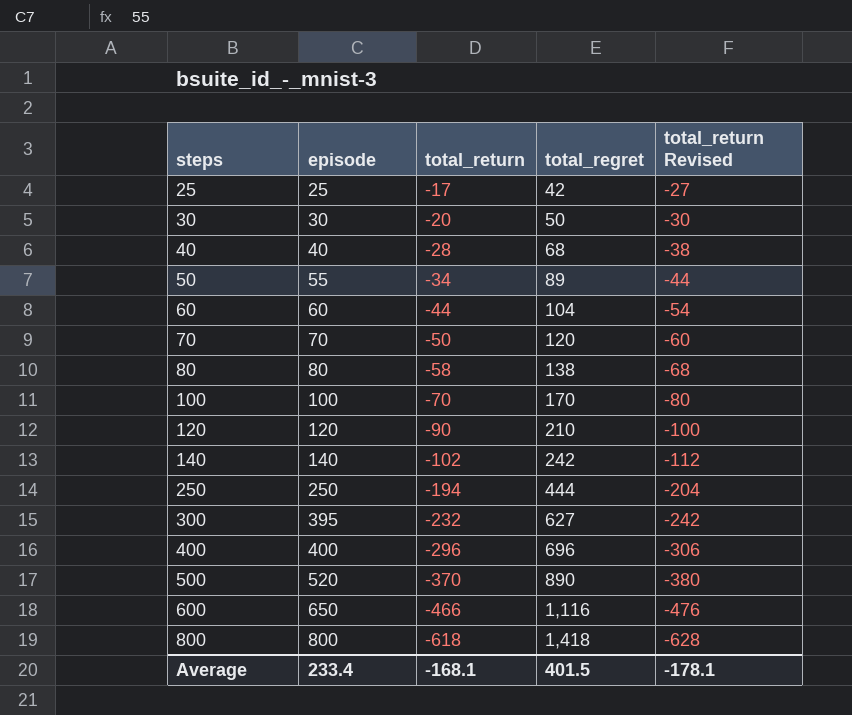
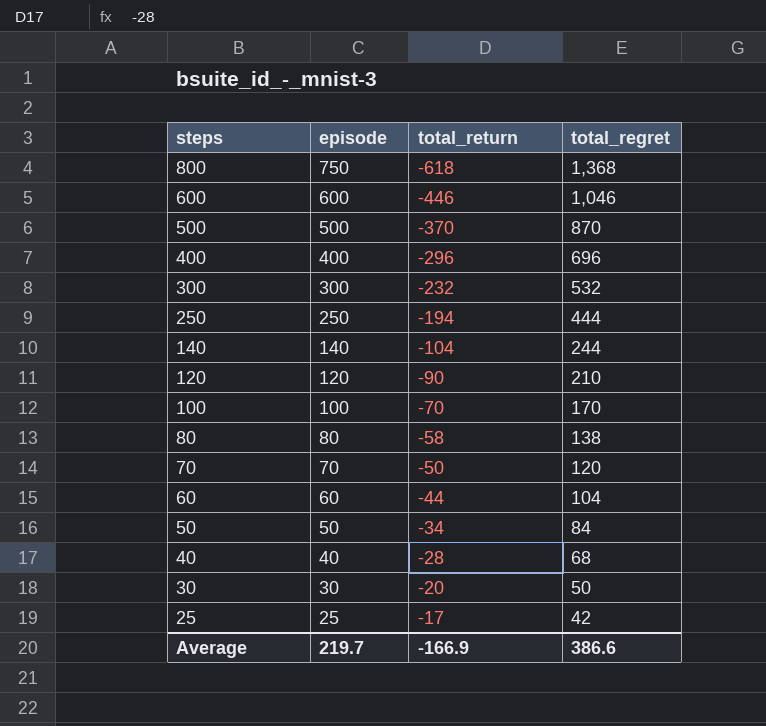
row order: steps ascending -> steps descending
column total_return Revised | formula: [total_return] - 10 -> none
800 | episode: 800 -> 750
800 | total_regret: 1,418 -> 1,368
600 | episode: 650 -> 600
600 | total_return: -466 -> -446
600 | total_regret: 1,116 -> 1,046
500 | episode: 520 -> 500
500 | total_regret: 890 -> 870
300 | episode: 395 -> 300
300 | total_regret: 627 -> 532
140 | total_return: -102 -> -104
140 | total_regret: 242 -> 244
50 | episode: 55 -> 50
50 | total_regret: 89 -> 84
Average | episode: 233.4 -> 219.7
Average | total_return: -168.1 -> -166.9
Average | total_regret: 401.5 -> 386.6

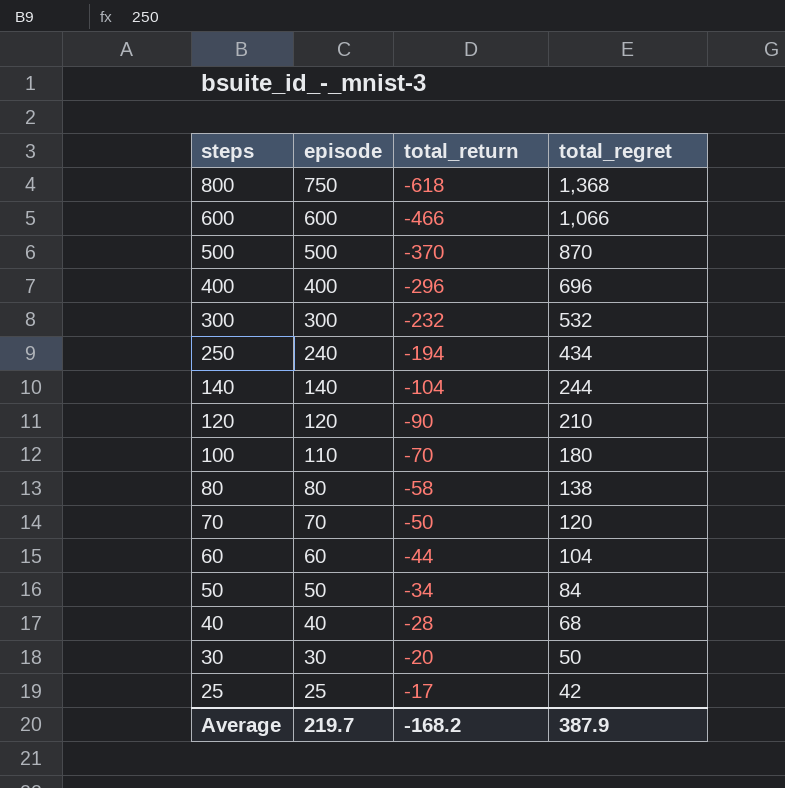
600 | total_return: -446 -> -466
600 | total_regret: 1,046 -> 1,066
250 | episode: 250 -> 240
250 | total_regret: 444 -> 434
100 | episode: 100 -> 110
100 | total_regret: 170 -> 180
Average | total_return: -166.9 -> -168.2
Average | total_regret: 386.6 -> 387.9

